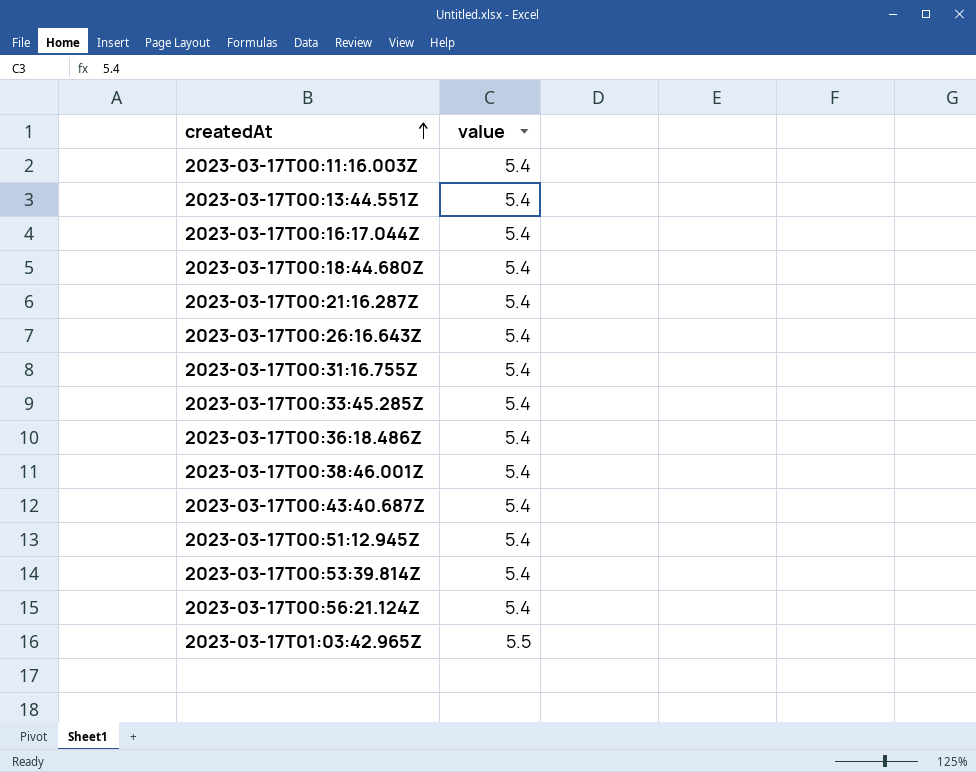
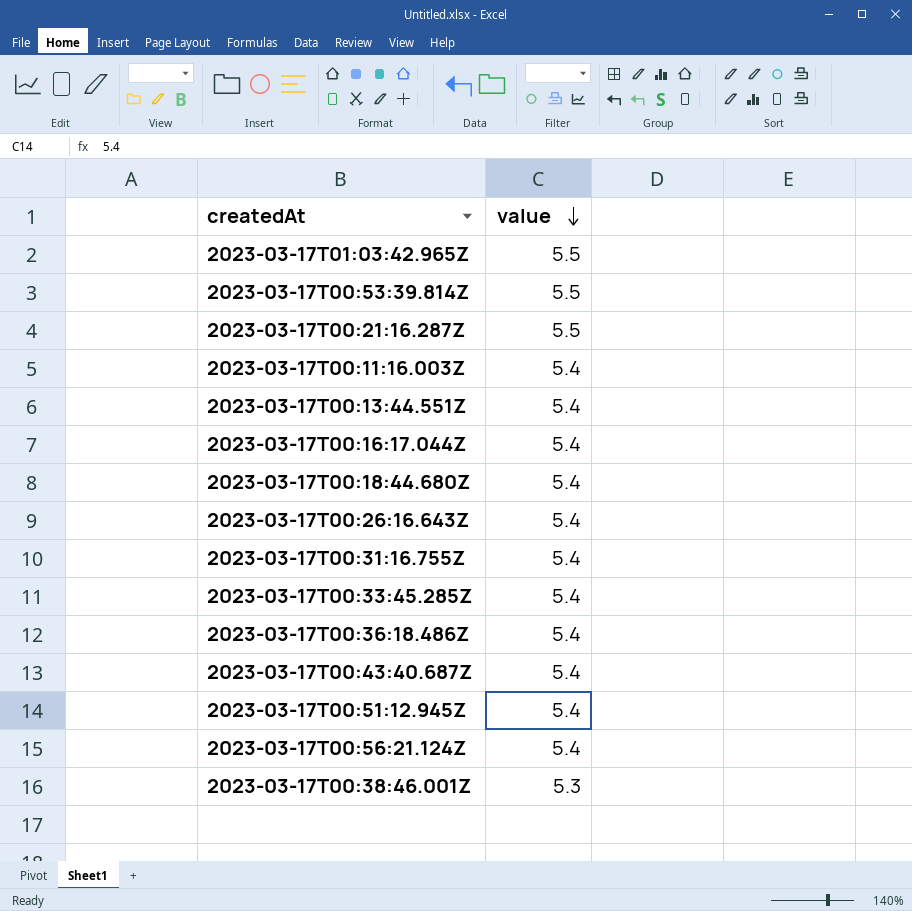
row order: createdAt ascending -> value descending
2023-03-17T00:53:39.814Z | value: 5.4 -> 5.5
2023-03-17T00:21:16.287Z | value: 5.4 -> 5.5
2023-03-17T00:38:46.001Z | value: 5.4 -> 5.3

